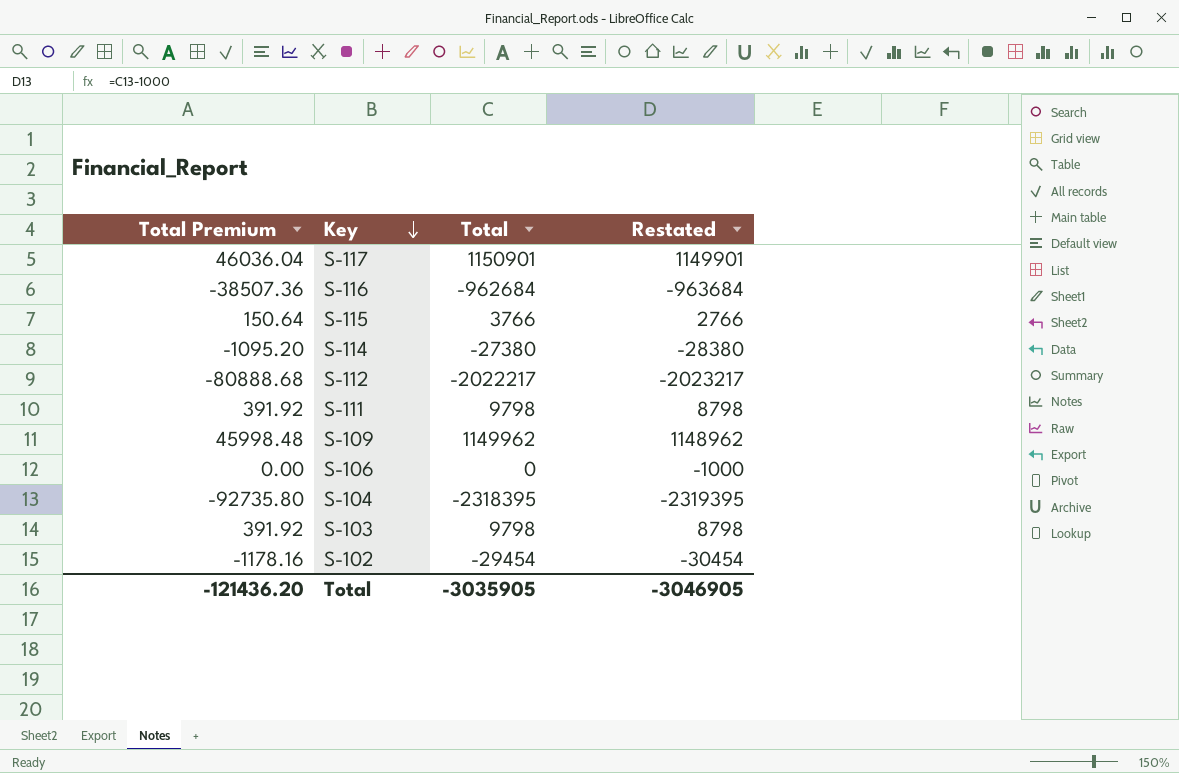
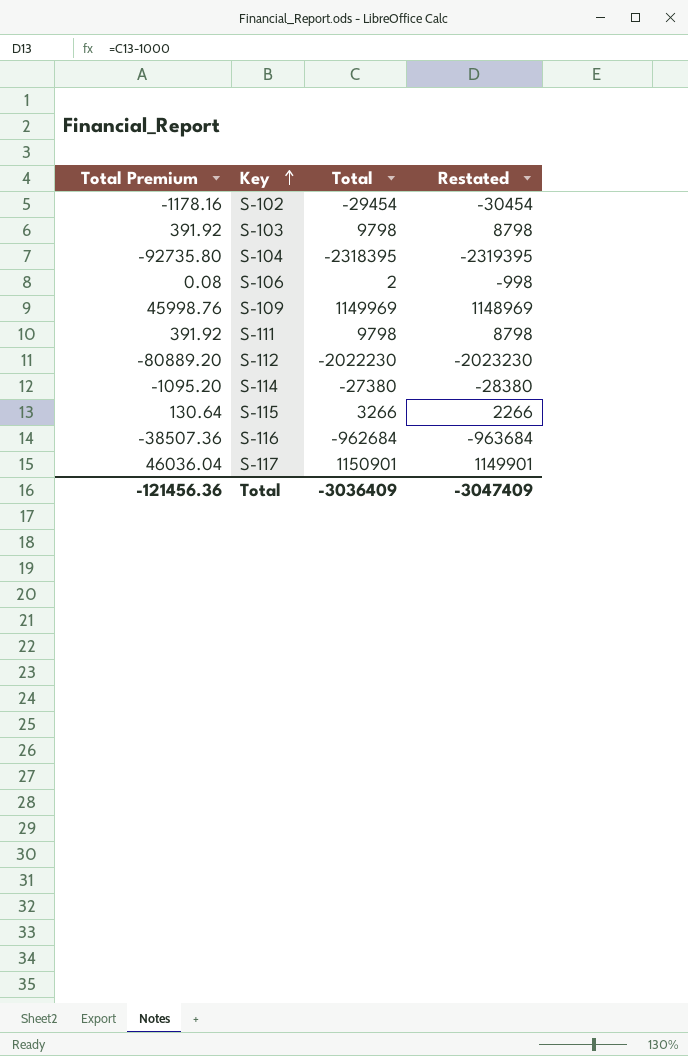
row order: Key descending -> Key ascending
S-106 | Total Premium: 0.00 -> 0.08
S-106 | Total: 0 -> 2
S-106 | Restated: -1000 -> -998
S-109 | Total Premium: 45998.48 -> 45998.76
S-109 | Total: 1149962 -> 1149969
S-109 | Restated: 1148962 -> 1148969
S-112 | Total Premium: -80888.68 -> -80889.20
S-112 | Total: -2022217 -> -2022230
S-112 | Restated: -2023217 -> -2023230
S-115 | Total Premium: 150.64 -> 130.64
S-115 | Total: 3766 -> 3266
S-115 | Restated: 2766 -> 2266
Total | Total Premium: -121436.20 -> -121456.36
Total | Total: -3035905 -> -3036409
Total | Restated: -3046905 -> -3047409

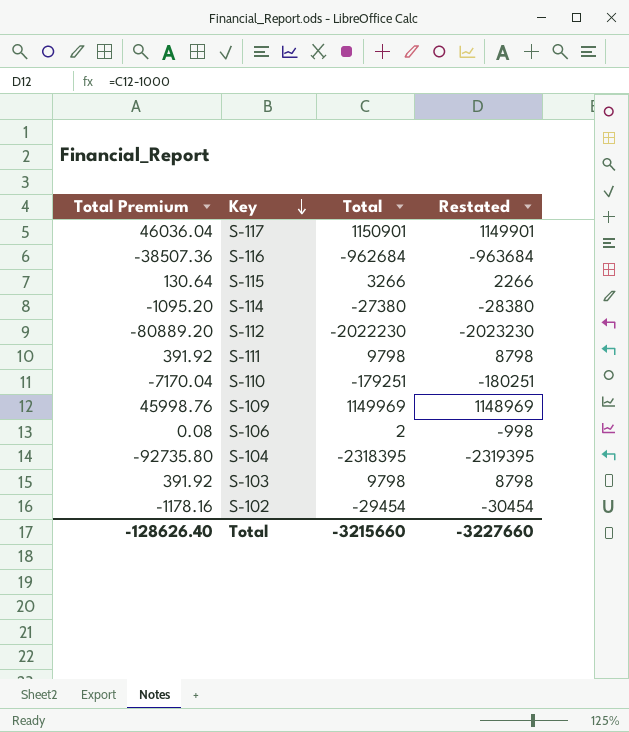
row order: Key ascending -> Key descending
row S-110: none -> -7170.04 | -179251 | -180251
Total | Total Premium: -121456.36 -> -128626.40
Total | Total: -3036409 -> -3215660
Total | Restated: -3047409 -> -3227660

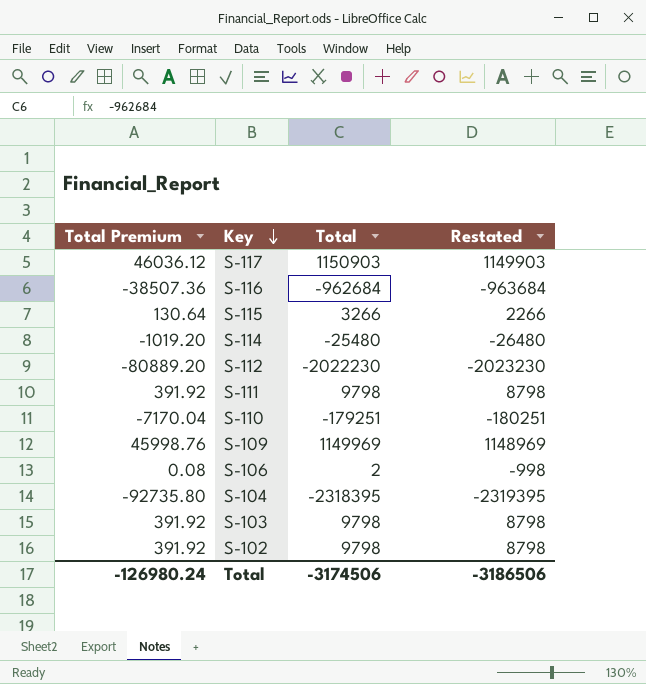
S-117 | Total Premium: 46036.04 -> 46036.12
S-117 | Total: 1150901 -> 1150903
S-117 | Restated: 1149901 -> 1149903
S-114 | Total Premium: -1095.20 -> -1019.20
S-114 | Total: -27380 -> -25480
S-114 | Restated: -28380 -> -26480
S-102 | Total Premium: -1178.16 -> 391.92
S-102 | Total: -29454 -> 9798
S-102 | Restated: -30454 -> 8798
Total | Total Premium: -128626.40 -> -126980.24
Total | Total: -3215660 -> -3174506
Total | Restated: -3227660 -> -3186506

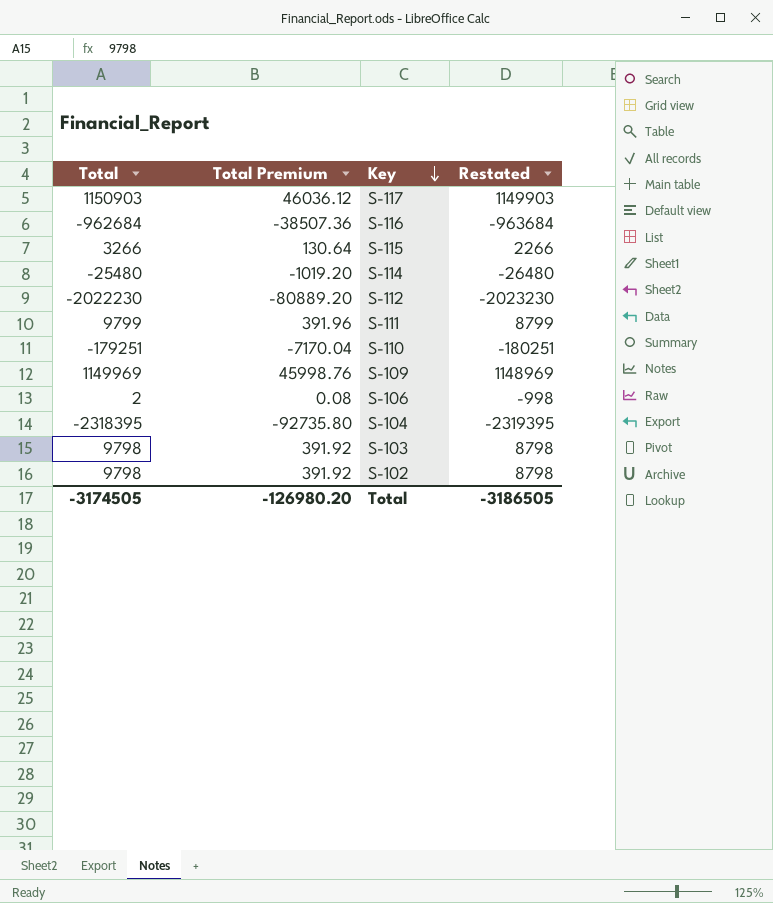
column Total | position: 3 -> 1
S-111 | Total: 9798 -> 9799
S-111 | Total Premium: 391.92 -> 391.96
S-111 | Restated: 8798 -> 8799
Total | Total: -3174506 -> -3174505
Total | Total Premium: -126980.24 -> -126980.20
Total | Restated: -3186506 -> -3186505

